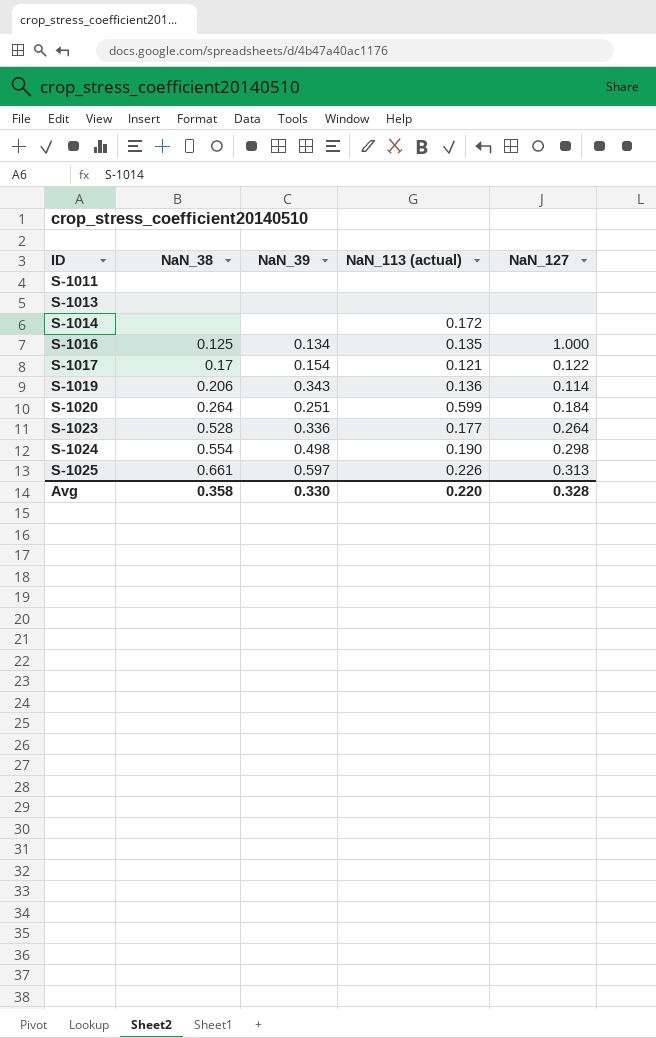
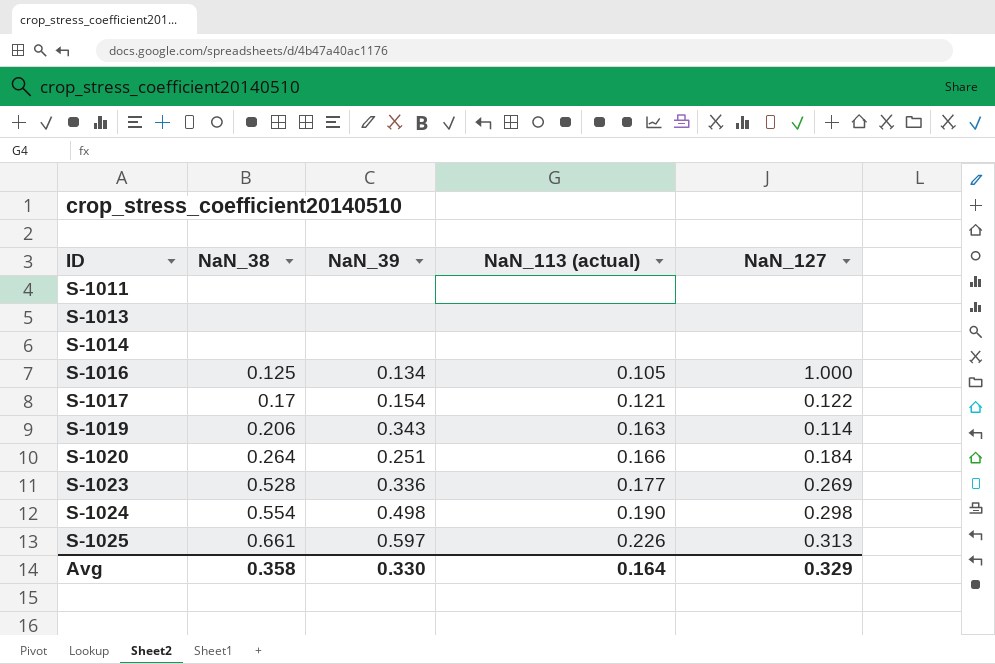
S-1014 | NaN_113 (actual): 0.172 -> none
S-1016 | NaN_113 (actual): 0.135 -> 0.105
S-1019 | NaN_113 (actual): 0.136 -> 0.163
S-1020 | NaN_113 (actual): 0.599 -> 0.166
S-1023 | NaN_127: 0.264 -> 0.269
Avg | NaN_113 (actual): 0.220 -> 0.164
Avg | NaN_127: 0.328 -> 0.329

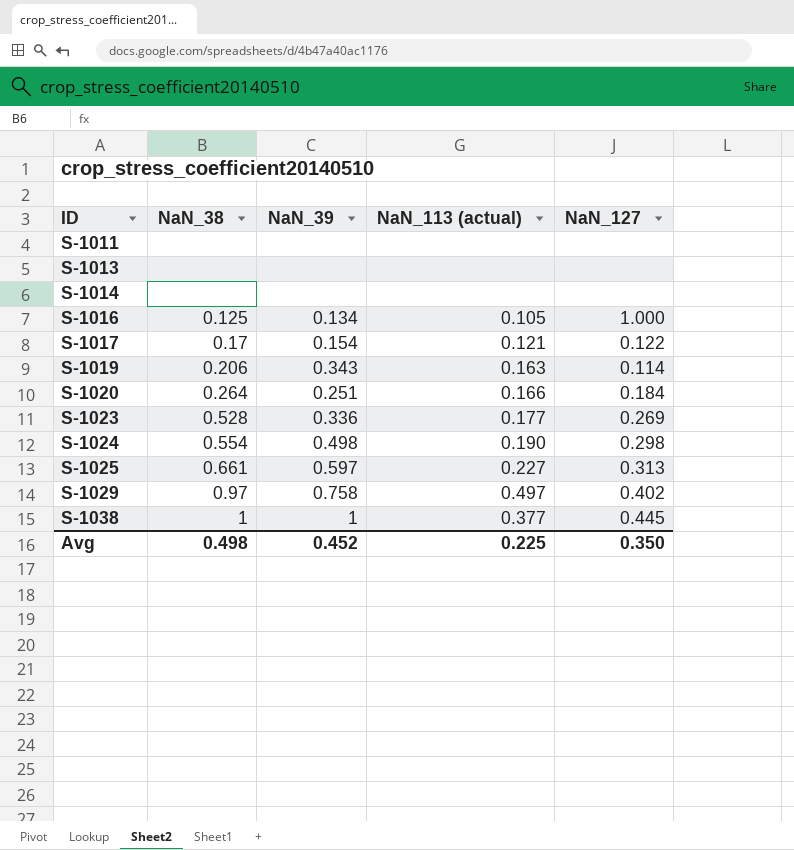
S-1025 | NaN_113 (actual): 0.226 -> 0.227
row S-1029: none -> 0.97 | 0.758 | 0.497 | 0.402
row S-1038: none -> 1 | 1 | 0.377 | 0.445
Avg | NaN_38: 0.358 -> 0.498
Avg | NaN_39: 0.330 -> 0.452
Avg | NaN_113 (actual): 0.164 -> 0.225
Avg | NaN_127: 0.329 -> 0.350

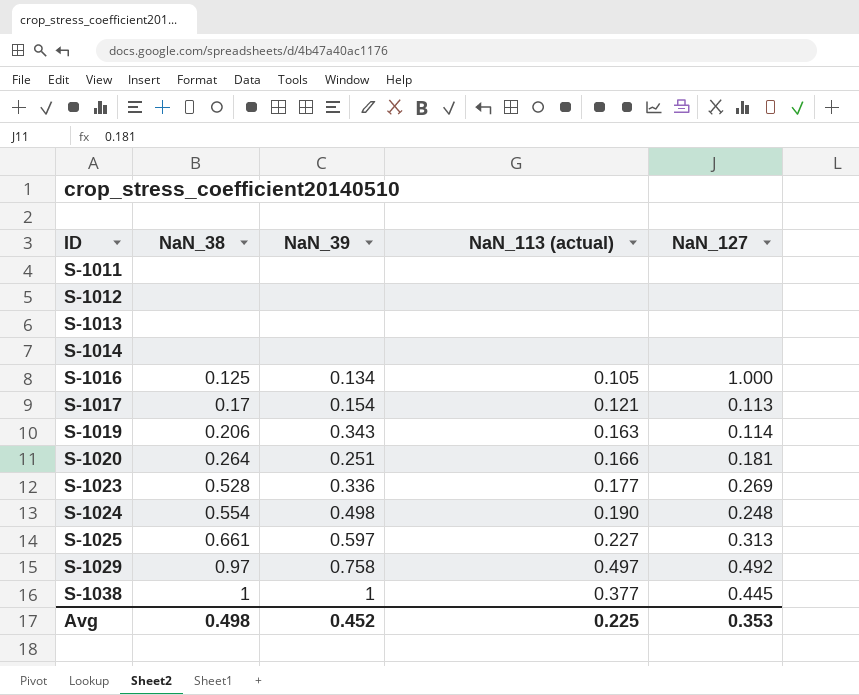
row S-1012: none -> none | none | none | none
S-1017 | NaN_127: 0.122 -> 0.113
S-1020 | NaN_127: 0.184 -> 0.181
S-1024 | NaN_127: 0.298 -> 0.248
S-1029 | NaN_127: 0.402 -> 0.492
Avg | NaN_127: 0.350 -> 0.353

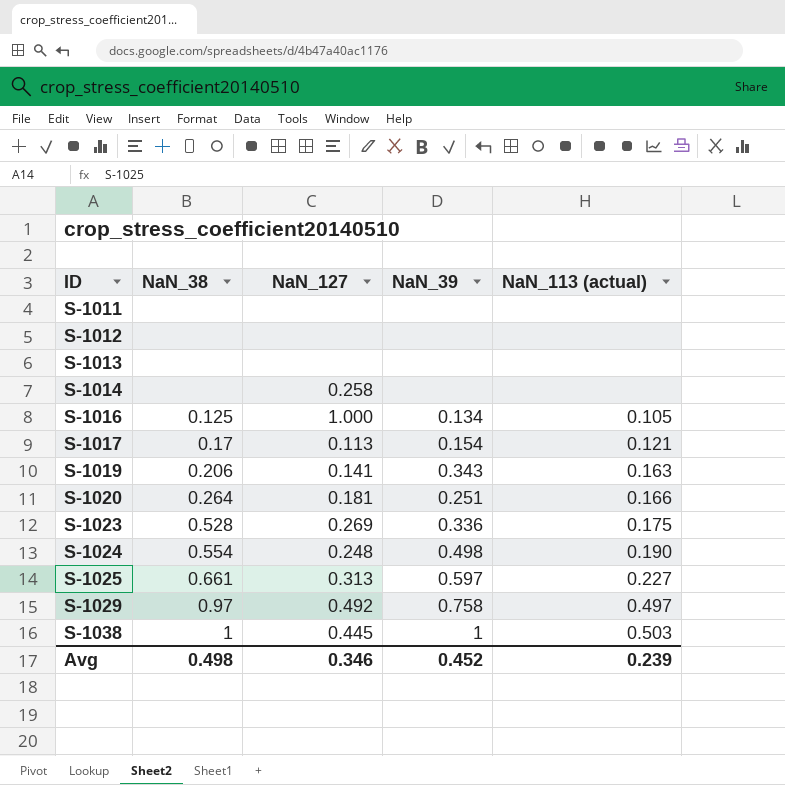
column NaN_127 | position: 5 -> 3
S-1014 | NaN_127: none -> 0.258
S-1019 | NaN_127: 0.114 -> 0.141
S-1023 | NaN_113 (actual): 0.177 -> 0.175
S-1038 | NaN_113 (actual): 0.377 -> 0.503
Avg | NaN_127: 0.353 -> 0.346
Avg | NaN_113 (actual): 0.225 -> 0.239

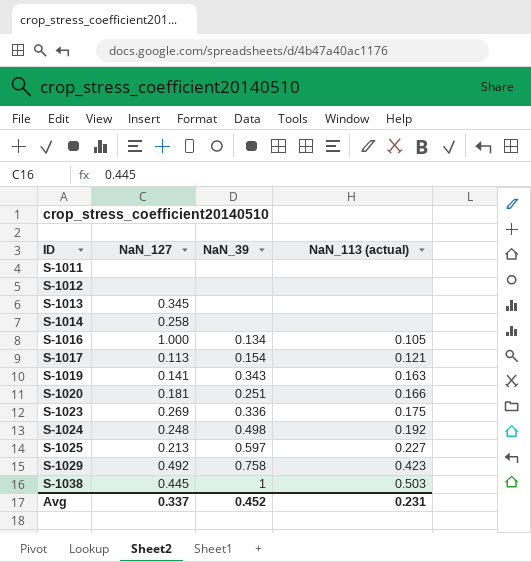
column NaN_38 | position: 2 -> none
S-1013 | NaN_127: none -> 0.345
S-1024 | NaN_113 (actual): 0.190 -> 0.192
S-1025 | NaN_127: 0.313 -> 0.213
S-1029 | NaN_113 (actual): 0.497 -> 0.423
Avg | NaN_127: 0.346 -> 0.337
Avg | NaN_113 (actual): 0.239 -> 0.231

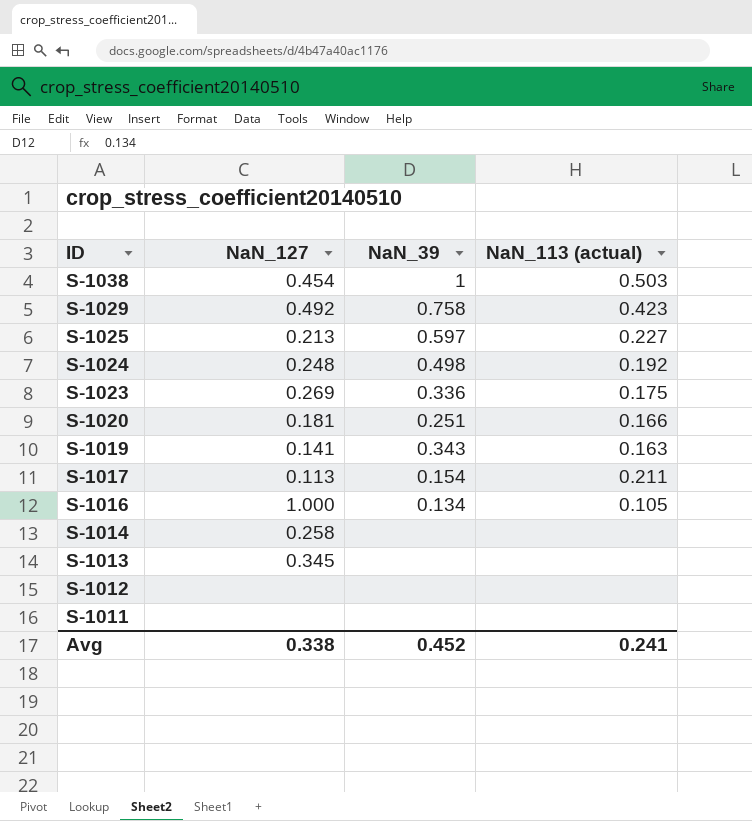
row order: ID ascending -> ID descending
S-1038 | NaN_127: 0.445 -> 0.454
S-1017 | NaN_113 (actual): 0.121 -> 0.211
Avg | NaN_127: 0.337 -> 0.338
Avg | NaN_113 (actual): 0.231 -> 0.241

